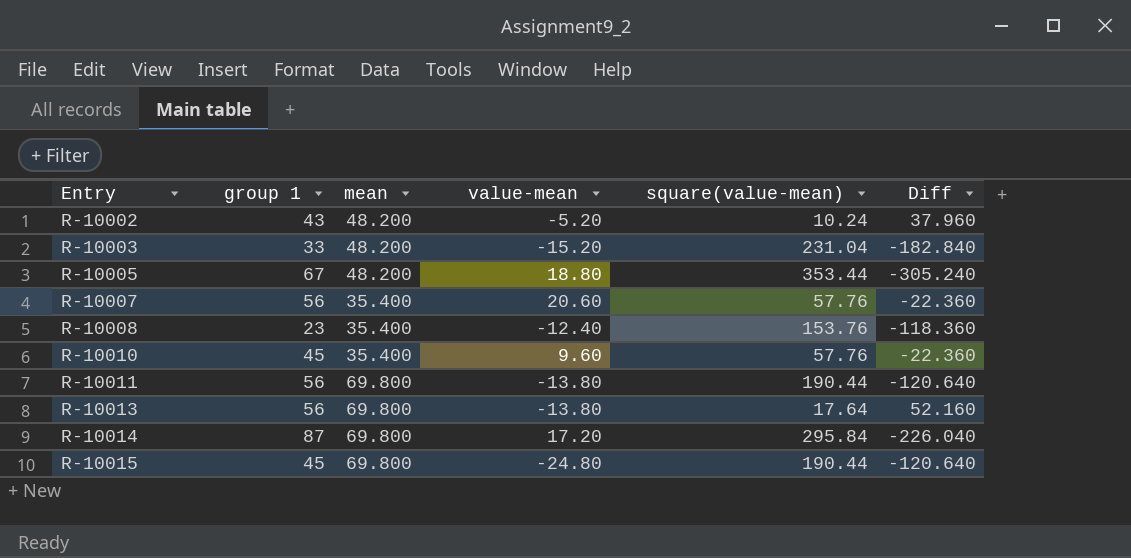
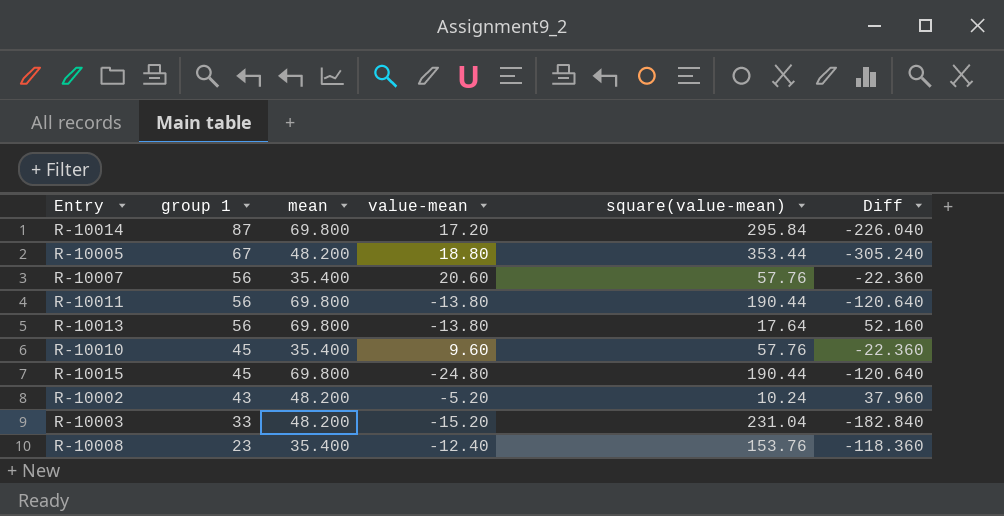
row order: Entry ascending -> group 1 descending

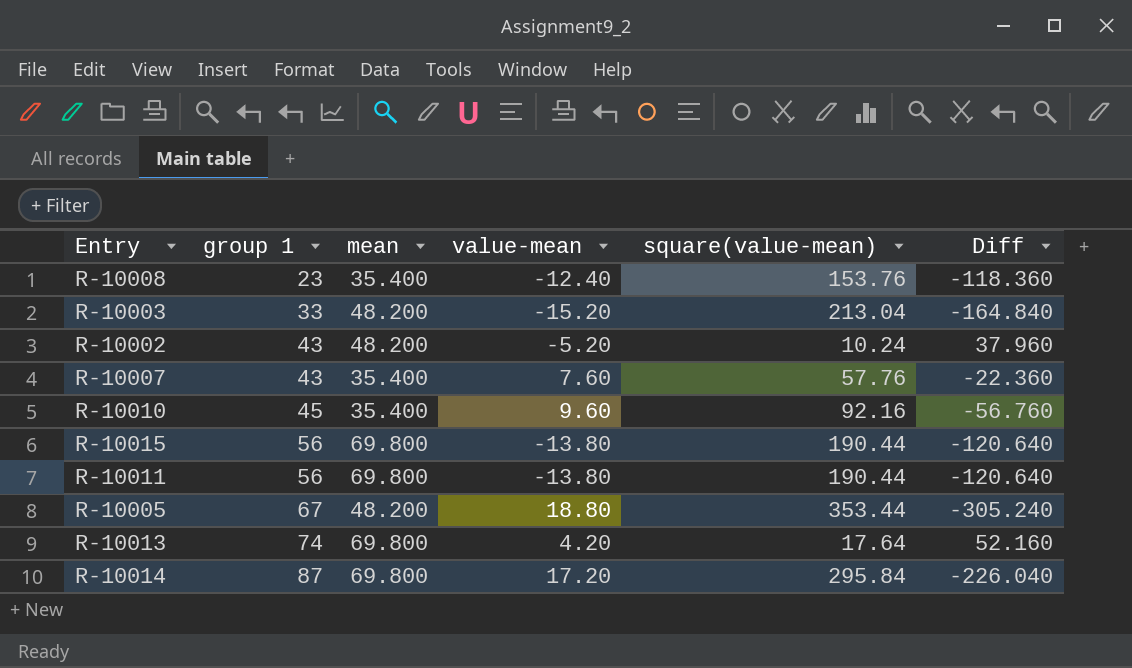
row order: group 1 descending -> group 1 ascending
R-10003 | square(value-mean): 231.04 -> 213.04
R-10003 | Diff: -182.840 -> -164.840
R-10007 | group 1: 56 -> 43
R-10007 | value-mean: 20.60 -> 7.60
R-10010 | square(value-mean): 57.76 -> 92.16
R-10010 | Diff: -22.360 -> -56.760
R-10015 | group 1: 45 -> 56
R-10015 | value-mean: -24.80 -> -13.80
R-10013 | group 1: 56 -> 74
R-10013 | value-mean: -13.80 -> 4.20

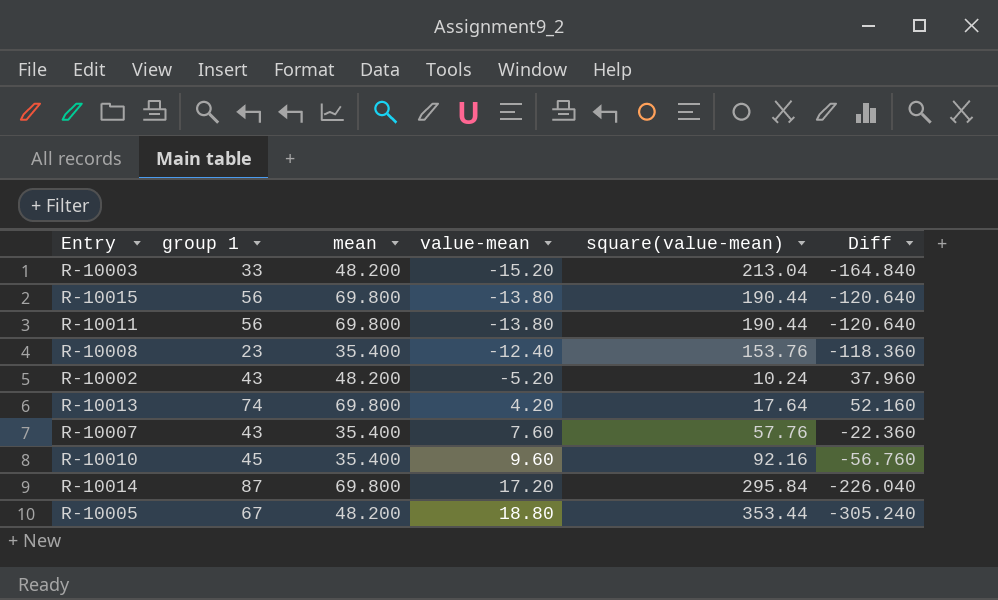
row order: group 1 ascending -> value-mean ascending

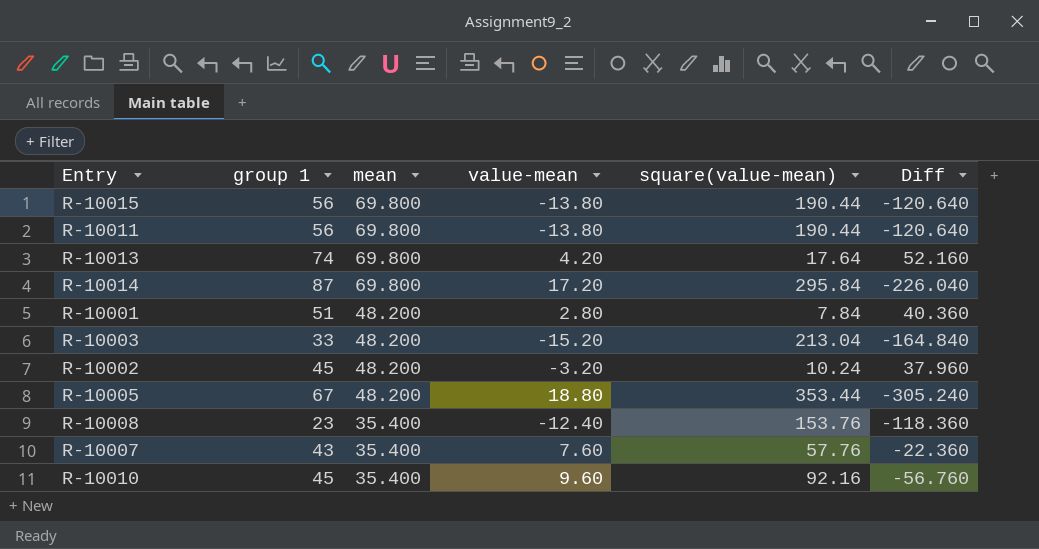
row order: value-mean ascending -> mean descending
row R-10001: none -> 51 | 48.200 | 2.80 | 7.84 | 40.360
R-10002 | group 1: 43 -> 45
R-10002 | value-mean: -5.20 -> -3.20

